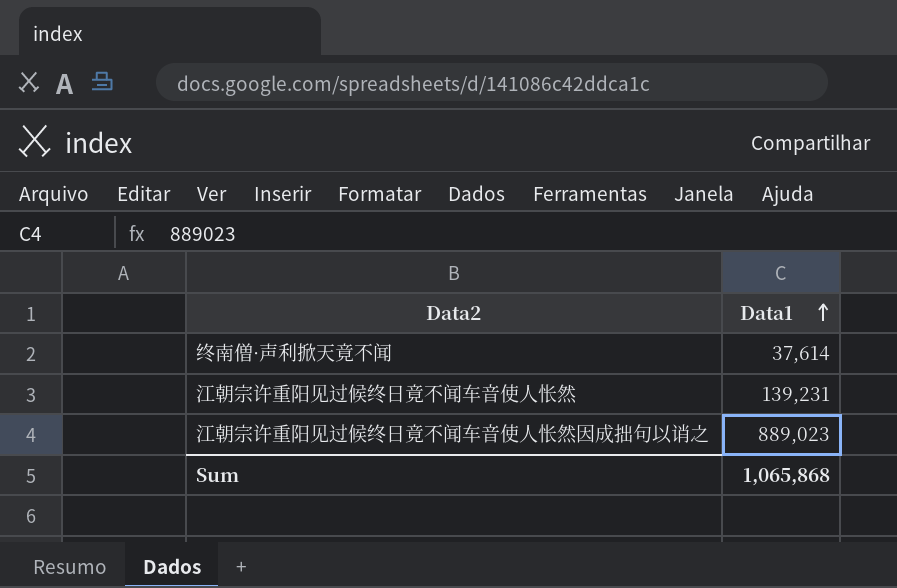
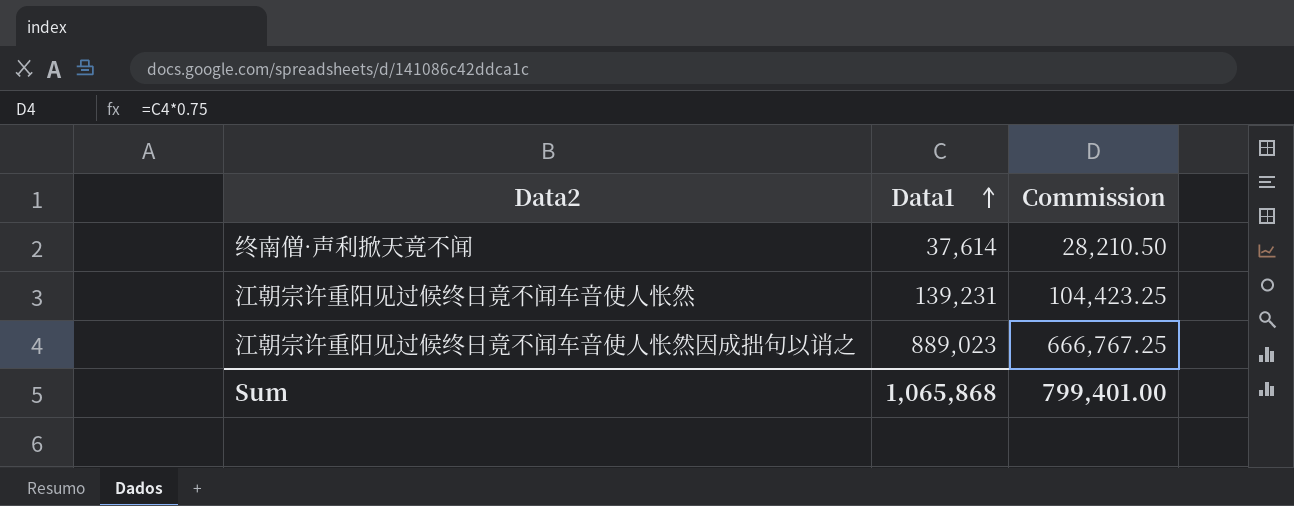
column Commission | formula: none -> [Data1] * 0.75

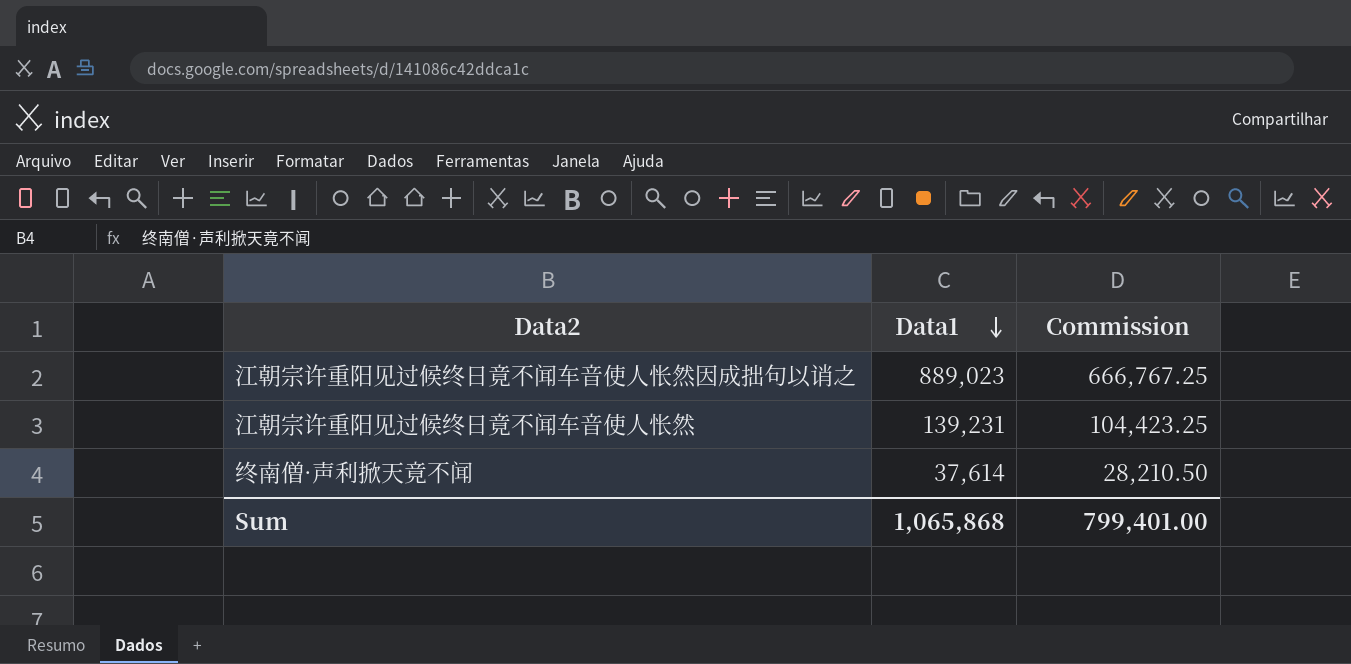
row order: Data1 ascending -> Data1 descending

